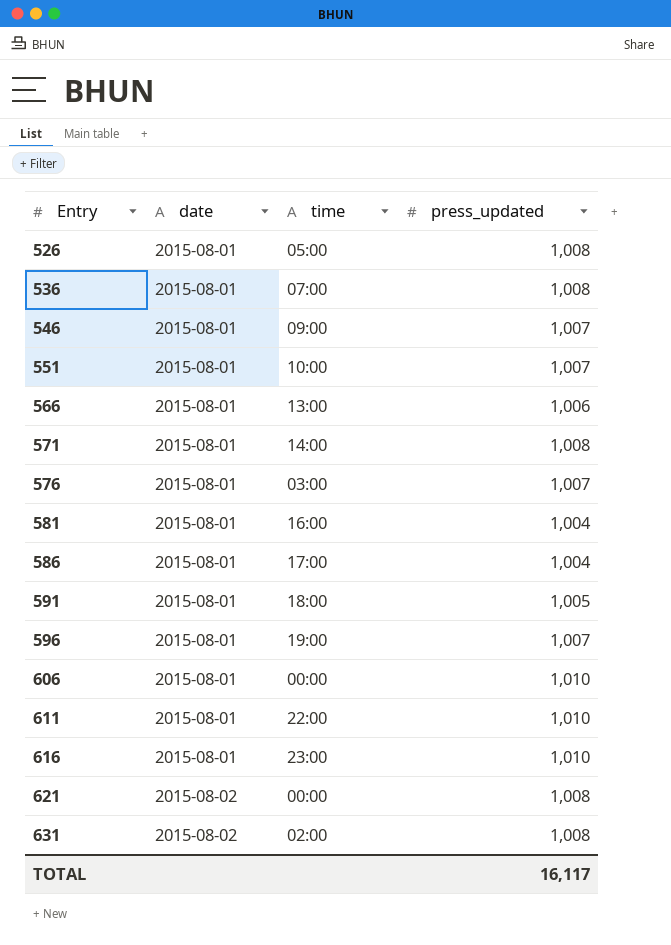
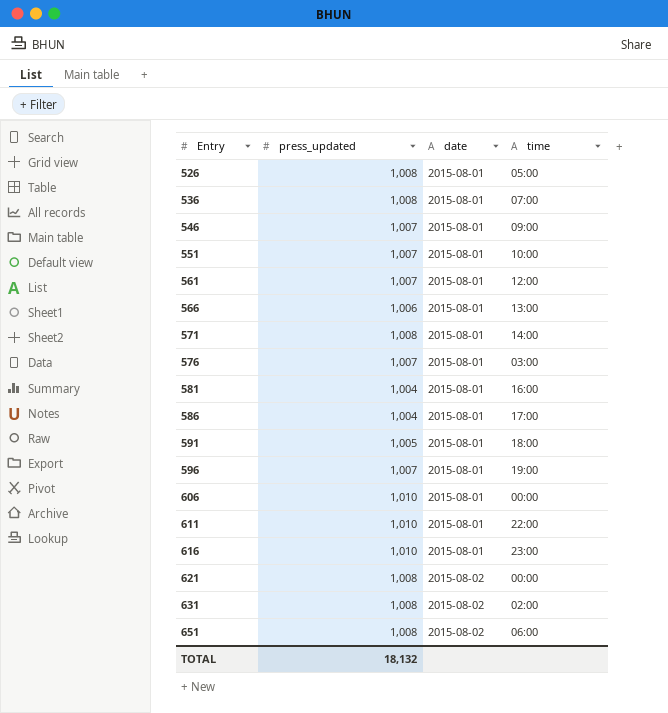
column press_updated | position: 4 -> 2
row 561: none -> 1,007 | 2015-08-01 | 12:00
row 651: none -> 1,008 | 2015-08-02 | 06:00
TOTAL | press_updated: 16,117 -> 18,132

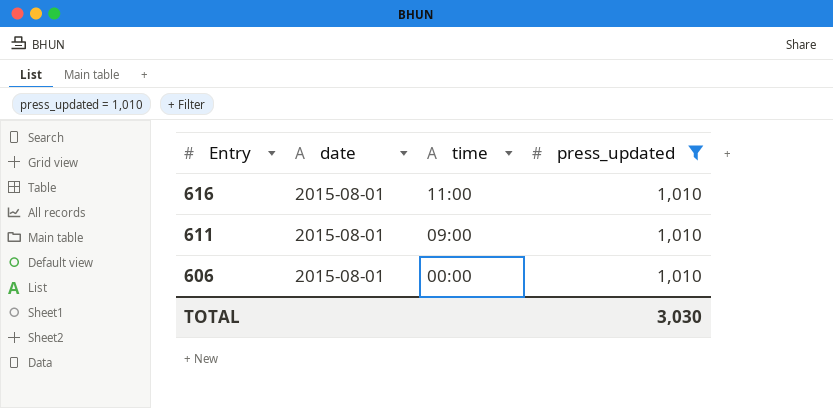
filter: none -> press_updated = 1,010
row order: Entry ascending -> Entry descending
column press_updated | position: 2 -> 4
616 | time: 23:00 -> 11:00
611 | time: 22:00 -> 09:00
TOTAL | press_updated: 18,132 -> 3,030

